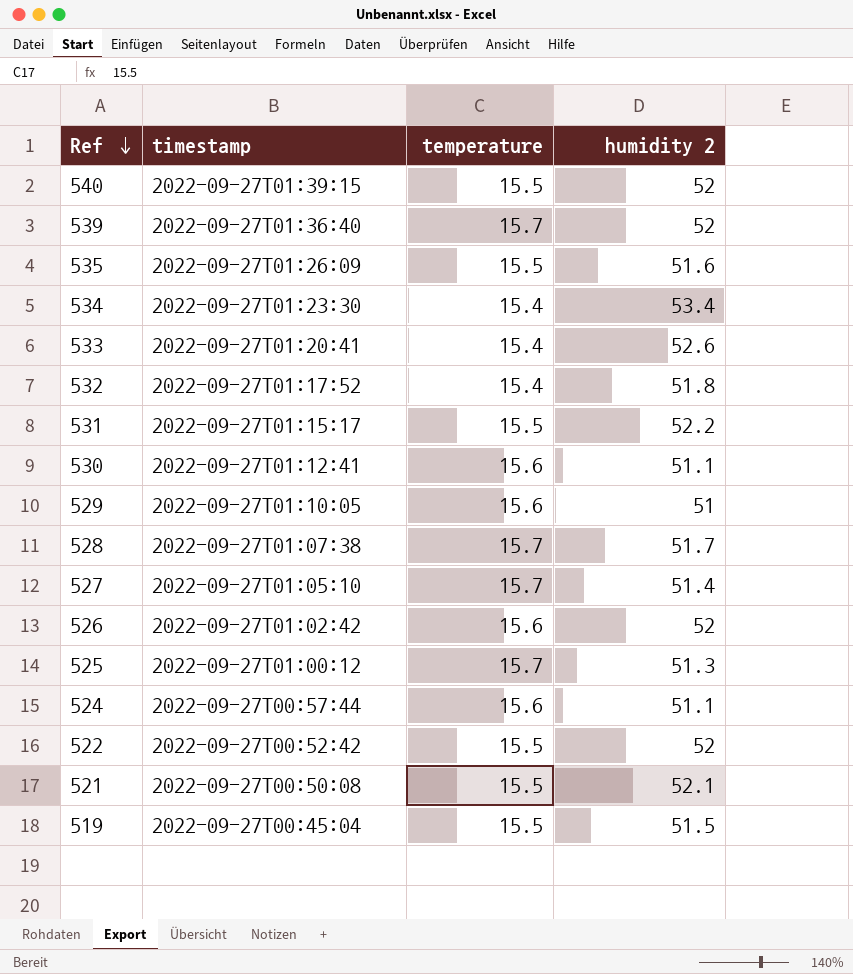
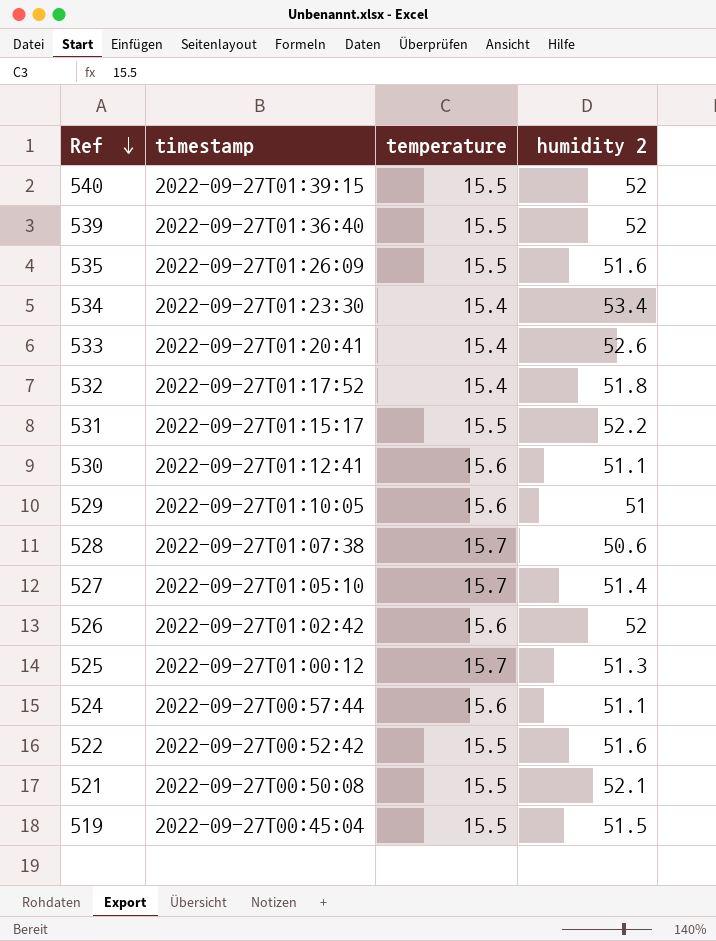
539 | temperature: 15.7 -> 15.5
528 | humidity 2: 51.7 -> 50.6
522 | humidity 2: 52 -> 51.6

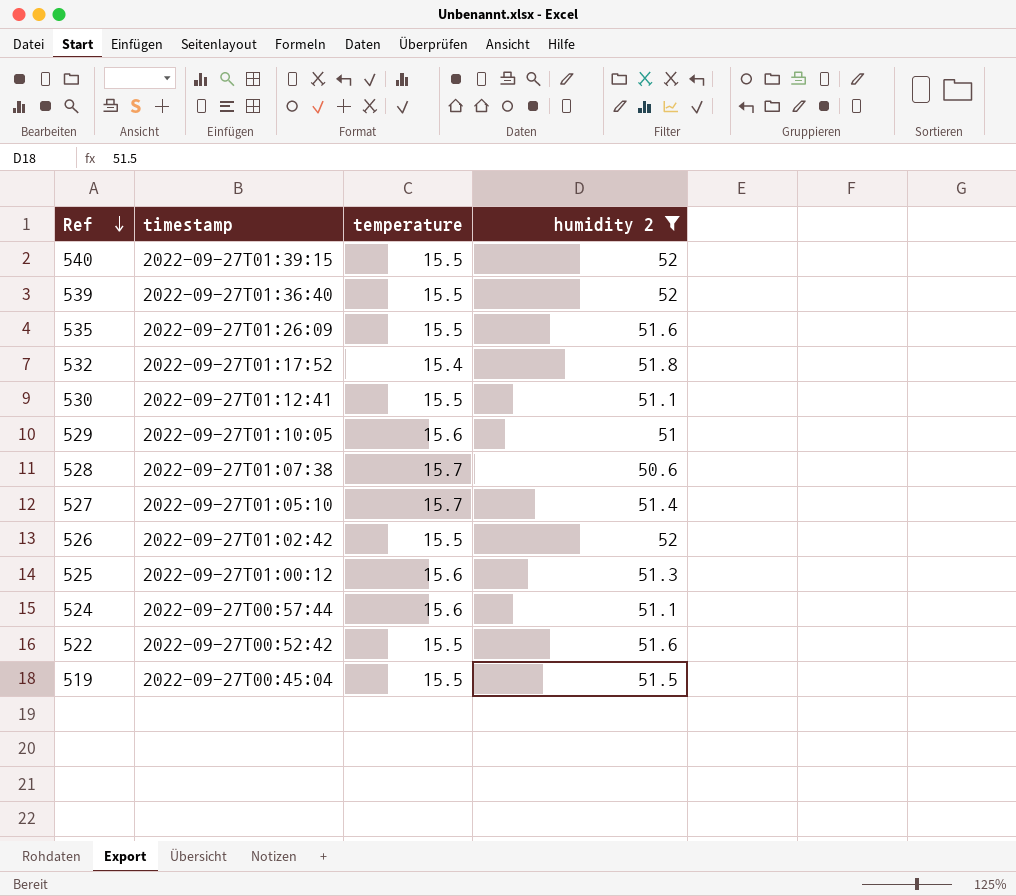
filter: none -> humidity 2 <= 52
530 | temperature: 15.6 -> 15.5
526 | temperature: 15.6 -> 15.5
525 | temperature: 15.7 -> 15.6

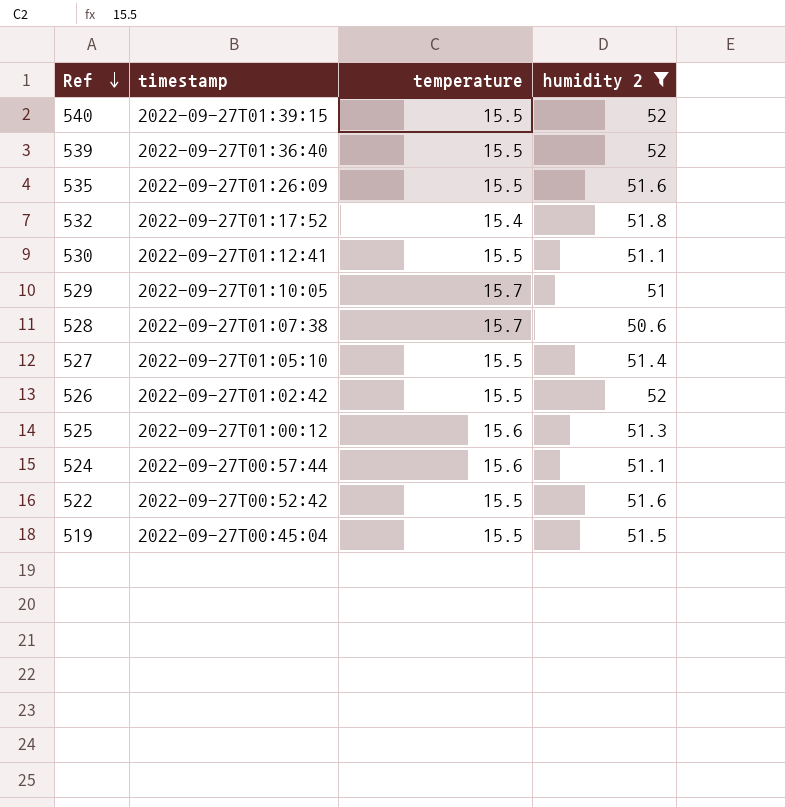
529 | temperature: 15.6 -> 15.7
527 | temperature: 15.7 -> 15.5

